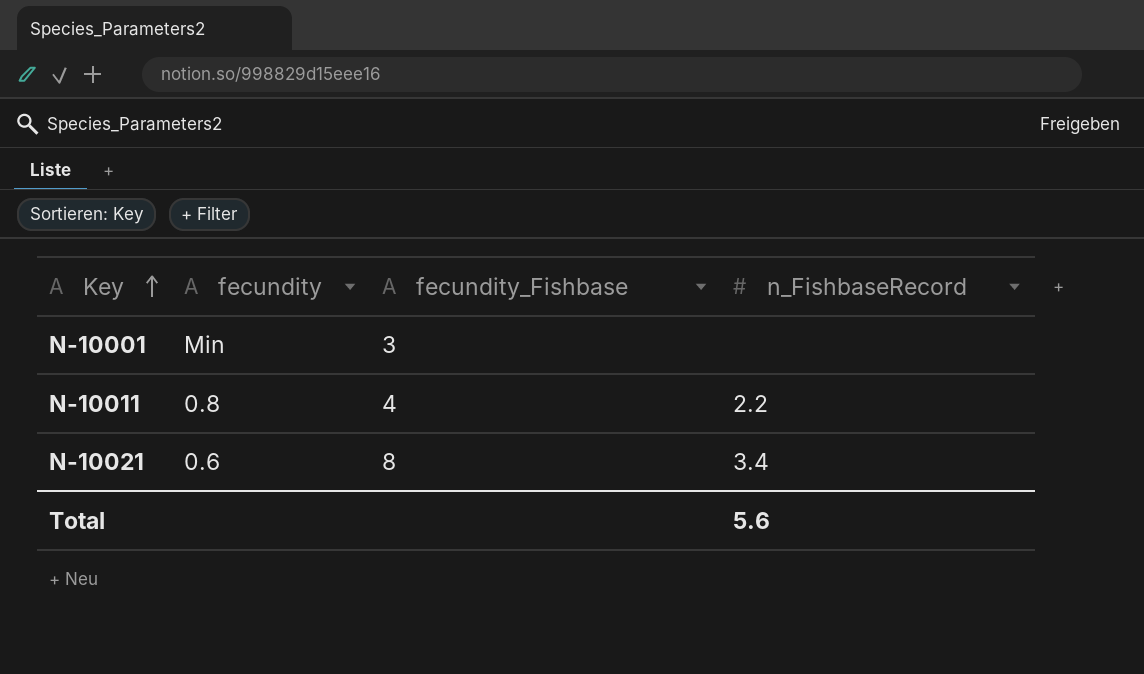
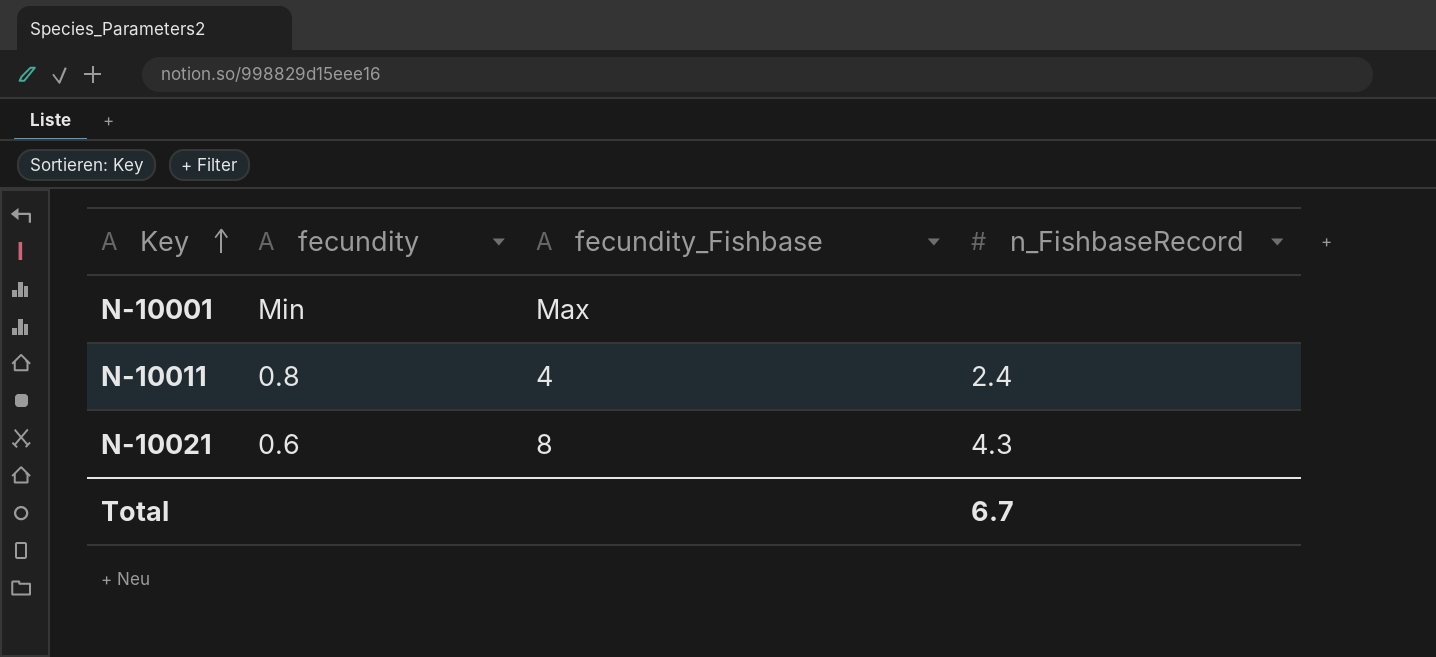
N-10001 | fecundity_Fishbase: 3 -> Max
N-10011 | n_FishbaseRecord: 2.2 -> 2.4
N-10021 | n_FishbaseRecord: 3.4 -> 4.3
Total | n_FishbaseRecord: 5.6 -> 6.7

